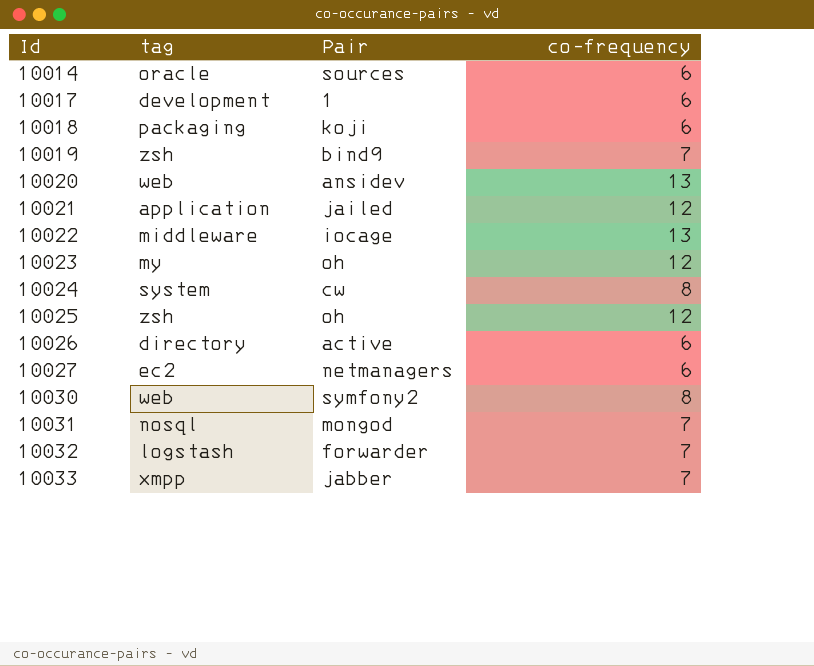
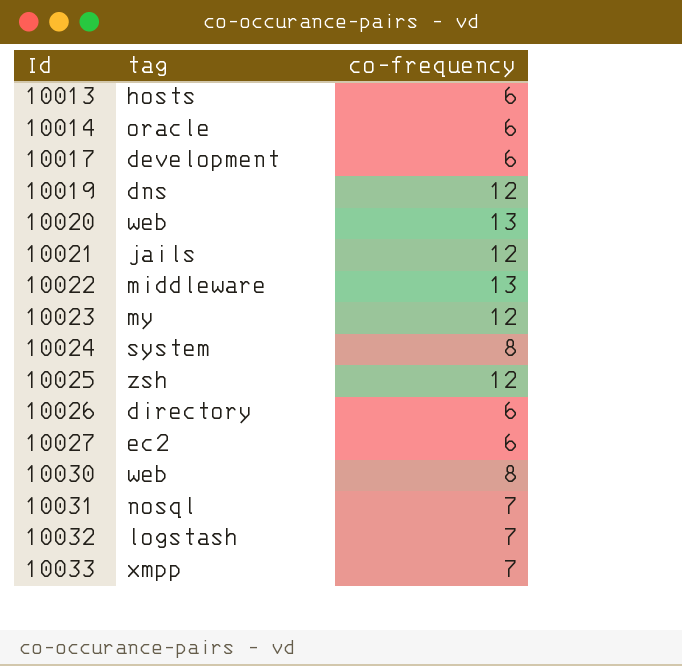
column Pair | position: 3 -> none
row 10018: packaging | koji | 6 -> none
row 10013: none -> hosts | 6
10019 | tag: zsh -> dns
10019 | co-frequency: 7 -> 12
10021 | tag: application -> jails

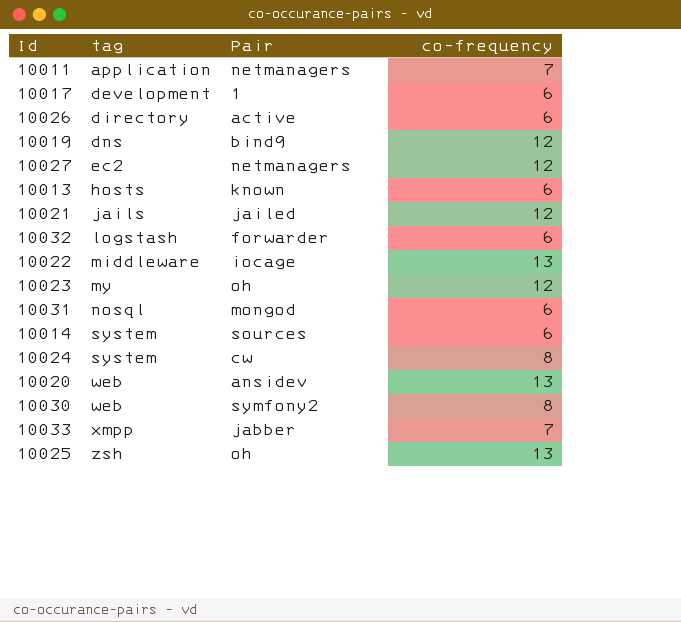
row order: Id ascending -> tag ascending
column Pair | position: none -> 3
row 10011: none -> application | netmanagers | 7
10027 | co-frequency: 6 -> 12
10032 | co-frequency: 7 -> 6
10031 | co-frequency: 7 -> 6
10014 | tag: oracle -> system
10025 | co-frequency: 12 -> 13

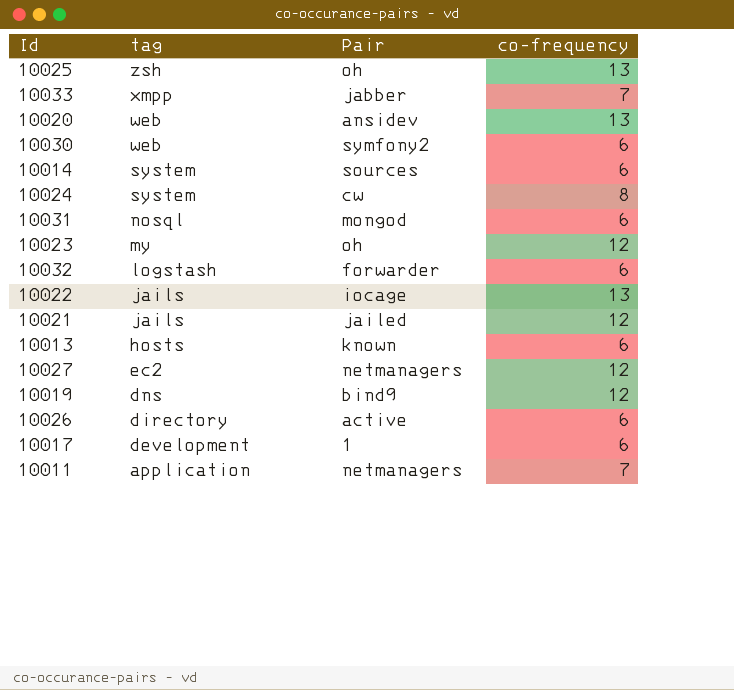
row order: tag ascending -> tag descending
10030 | co-frequency: 8 -> 6
10022 | tag: middleware -> jails

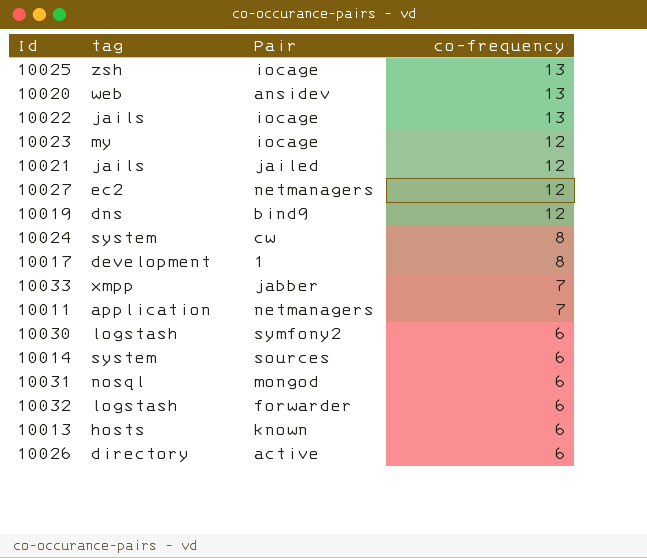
row order: tag descending -> co-frequency descending
10025 | Pair: oh -> iocage
10023 | Pair: oh -> iocage
10017 | co-frequency: 6 -> 8
10030 | tag: web -> logstash

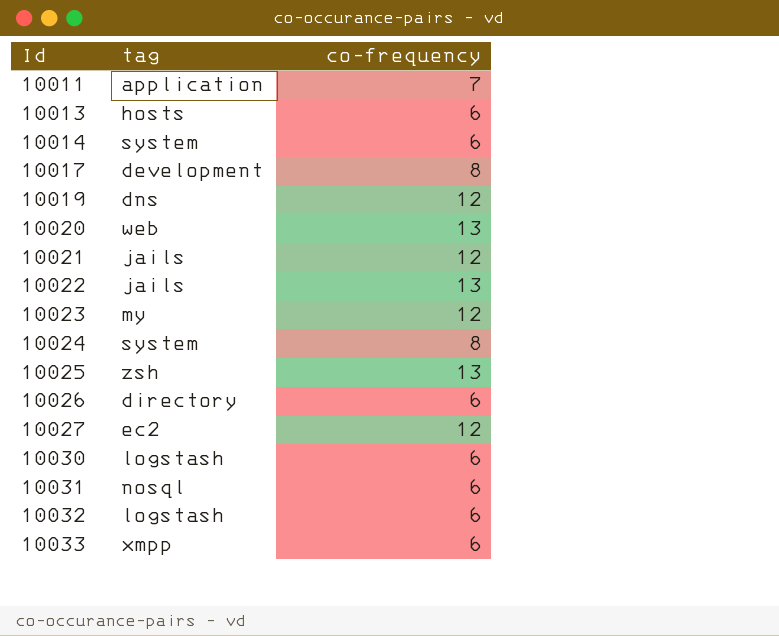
row order: co-frequency descending -> Id ascending
column Pair | position: 3 -> none
10033 | co-frequency: 7 -> 6

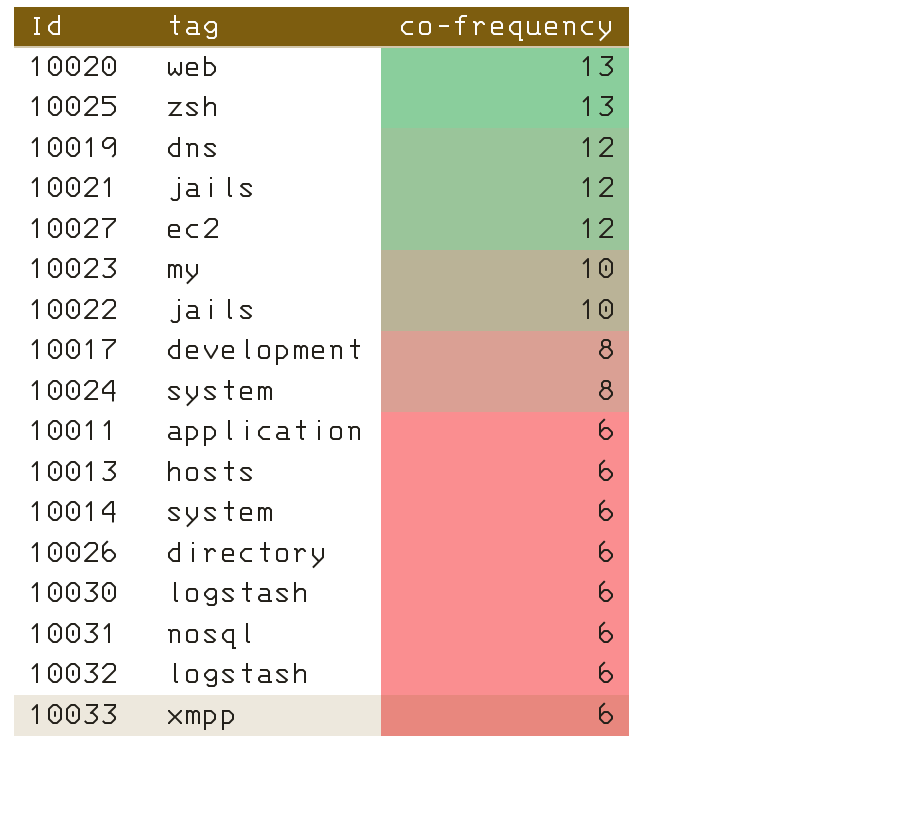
row order: Id ascending -> co-frequency descending
10023 | co-frequency: 12 -> 10
10022 | co-frequency: 13 -> 10
10011 | co-frequency: 7 -> 6

